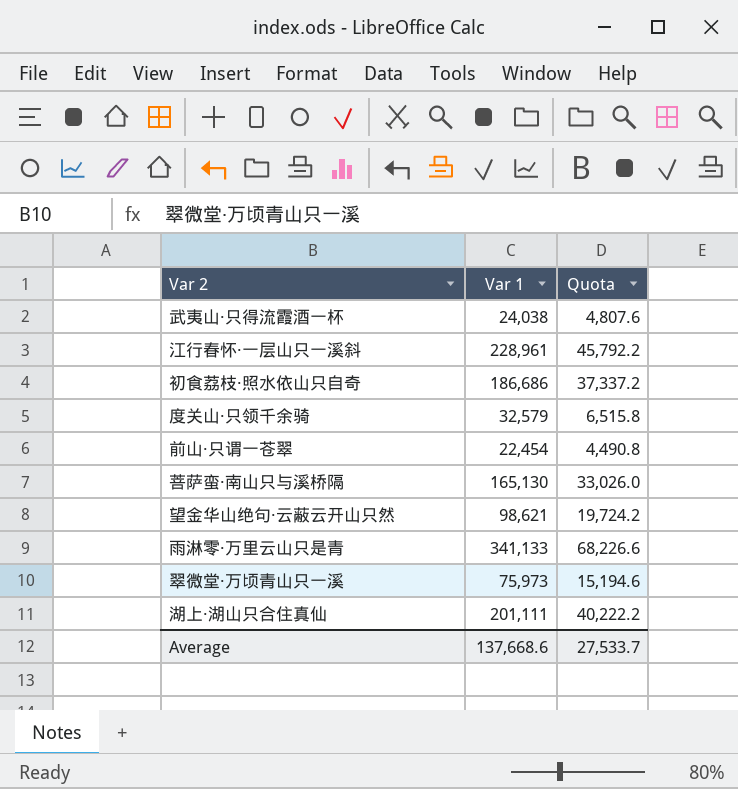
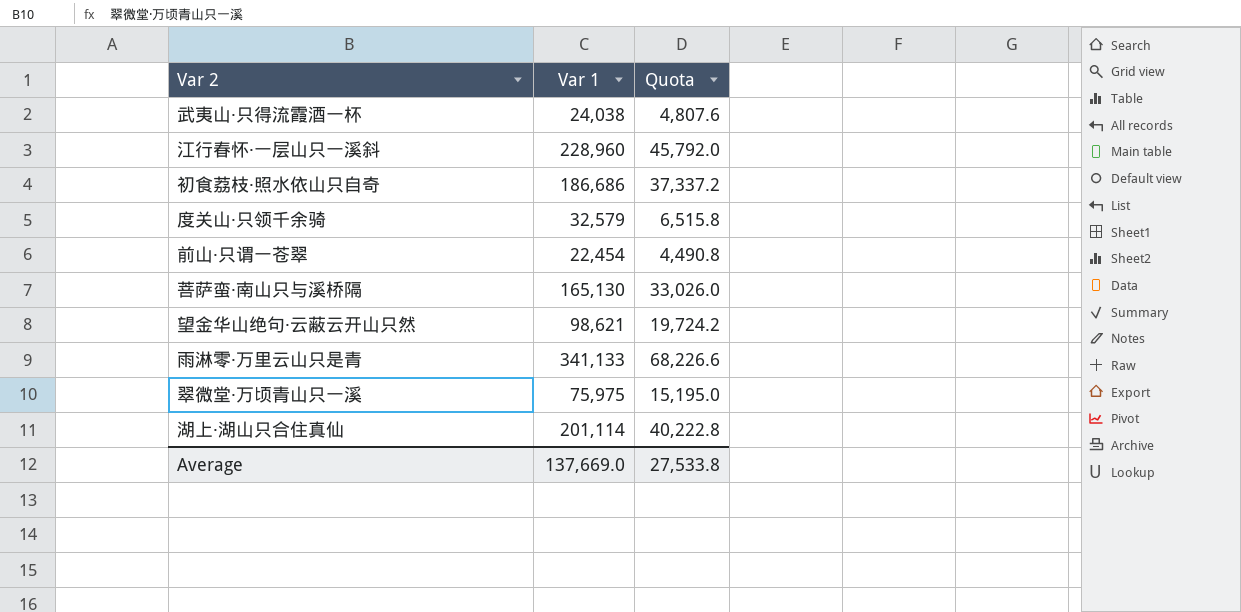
江行春怀·一层山只一溪斜 | Var 1: 228,961 -> 228,960
江行春怀·一层山只一溪斜 | Quota: 45,792.2 -> 45,792.0
翠微堂·万顷青山只一溪 | Var 1: 75,973 -> 75,975
翠微堂·万顷青山只一溪 | Quota: 15,194.6 -> 15,195.0
湖上·湖山只合住真仙 | Var 1: 201,111 -> 201,114
湖上·湖山只合住真仙 | Quota: 40,222.2 -> 40,222.8
Average | Var 1: 137,668.6 -> 137,669.0
Average | Quota: 27,533.7 -> 27,533.8

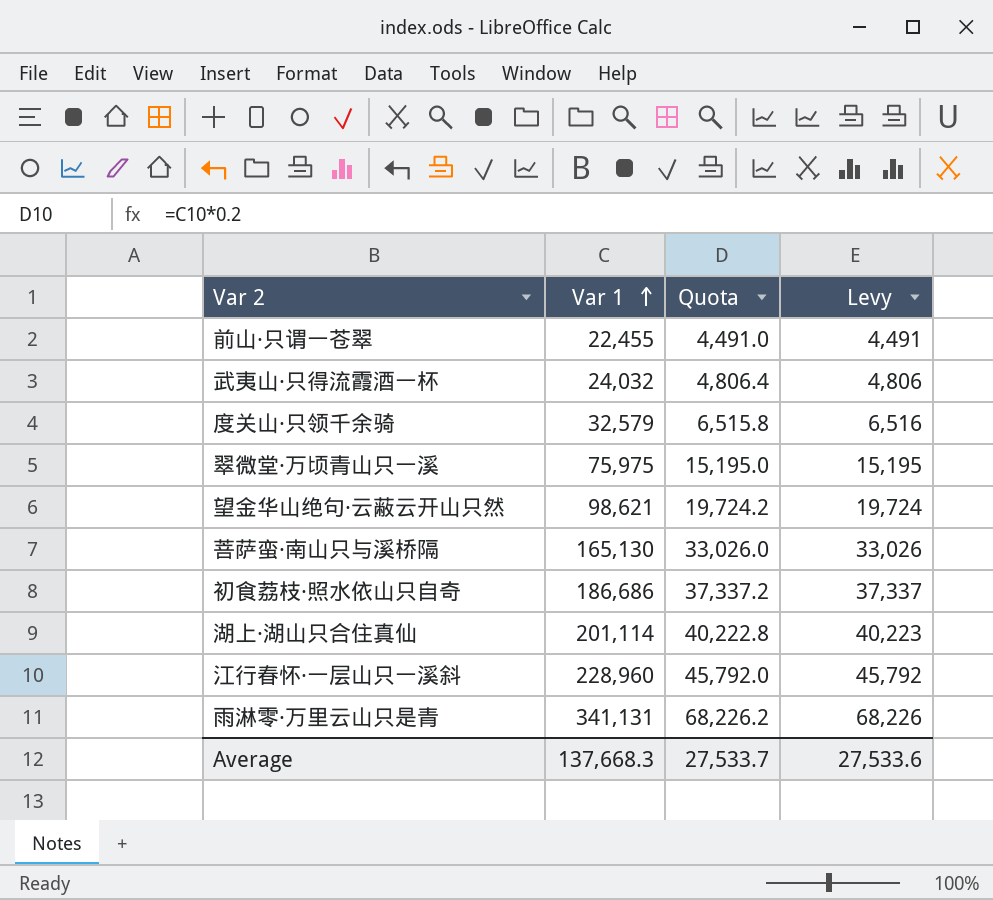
row order: none -> Var 1 ascending
column Levy | formula: none -> [Var 1] * 0.2
前山·只谓一苍翠 | Var 1: 22,454 -> 22,455
前山·只谓一苍翠 | Quota: 4,490.8 -> 4,491.0
武夷山·只得流霞酒一杯 | Var 1: 24,038 -> 24,032
武夷山·只得流霞酒一杯 | Quota: 4,807.6 -> 4,806.4
雨淋零·万里云山只是青 | Var 1: 341,133 -> 341,131
雨淋零·万里云山只是青 | Quota: 68,226.6 -> 68,226.2
Average | Var 1: 137,669.0 -> 137,668.3
Average | Quota: 27,533.8 -> 27,533.7

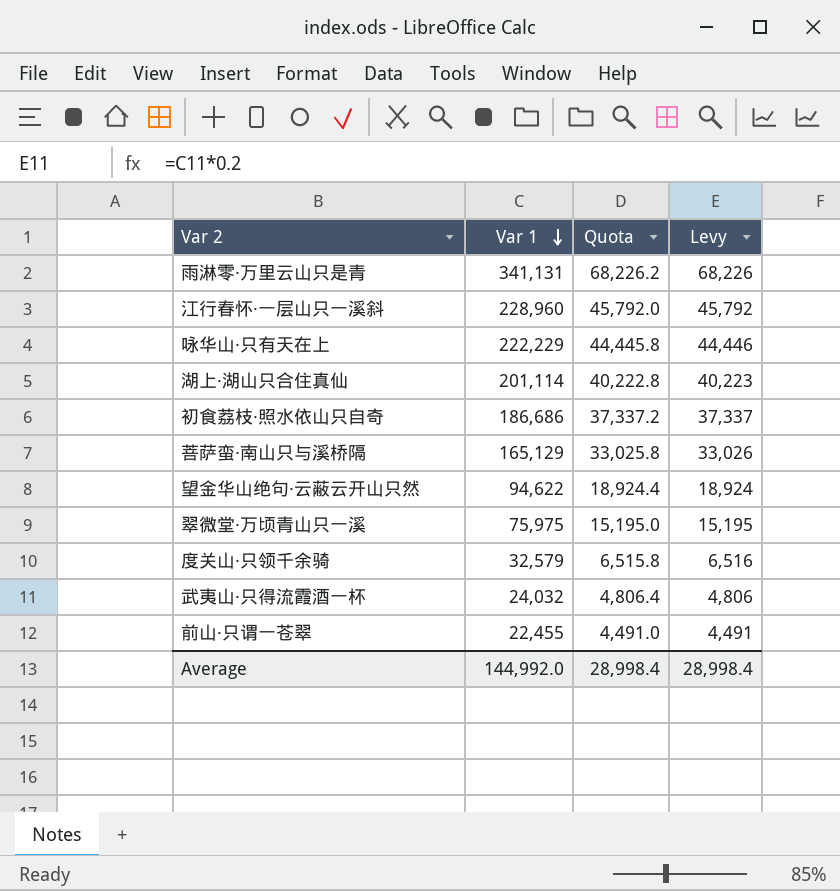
row order: Var 1 ascending -> Var 1 descending
row 咏华山·只有天在上: none -> 222,229 | 44,445.8 | 44,446
菩萨蛮·南山只与溪桥隔 | Var 1: 165,130 -> 165,129
菩萨蛮·南山只与溪桥隔 | Quota: 33,026.0 -> 33,025.8
望金华山绝句·云蔽云开山只然 | Var 1: 98,621 -> 94,622
望金华山绝句·云蔽云开山只然 | Quota: 19,724.2 -> 18,924.4
望金华山绝句·云蔽云开山只然 | Levy: 19,724 -> 18,924
Average | Var 1: 137,668.3 -> 144,992.0
Average | Quota: 27,533.7 -> 28,998.4
Average | Levy: 27,533.6 -> 28,998.4

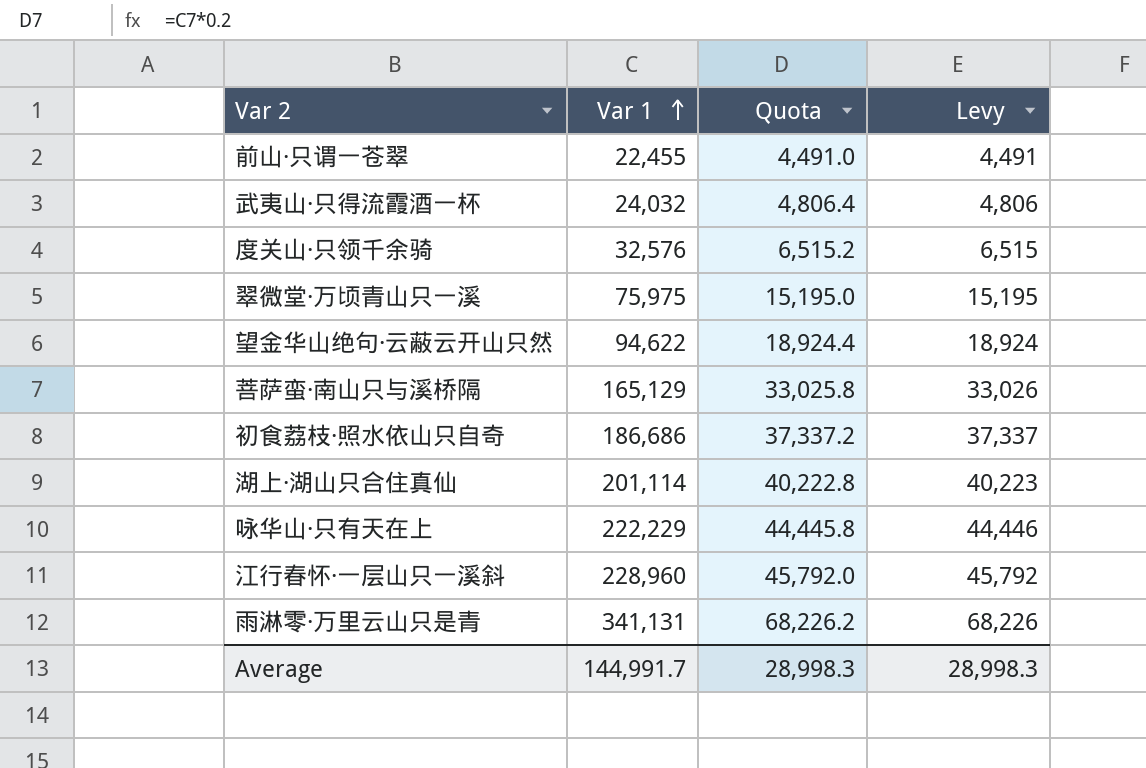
row order: Var 1 descending -> Var 1 ascending
度关山·只领千余骑 | Var 1: 32,579 -> 32,576
度关山·只领千余骑 | Quota: 6,515.8 -> 6,515.2
度关山·只领千余骑 | Levy: 6,516 -> 6,515
Average | Var 1: 144,992.0 -> 144,991.7
Average | Quota: 28,998.4 -> 28,998.3
Average | Levy: 28,998.4 -> 28,998.3

